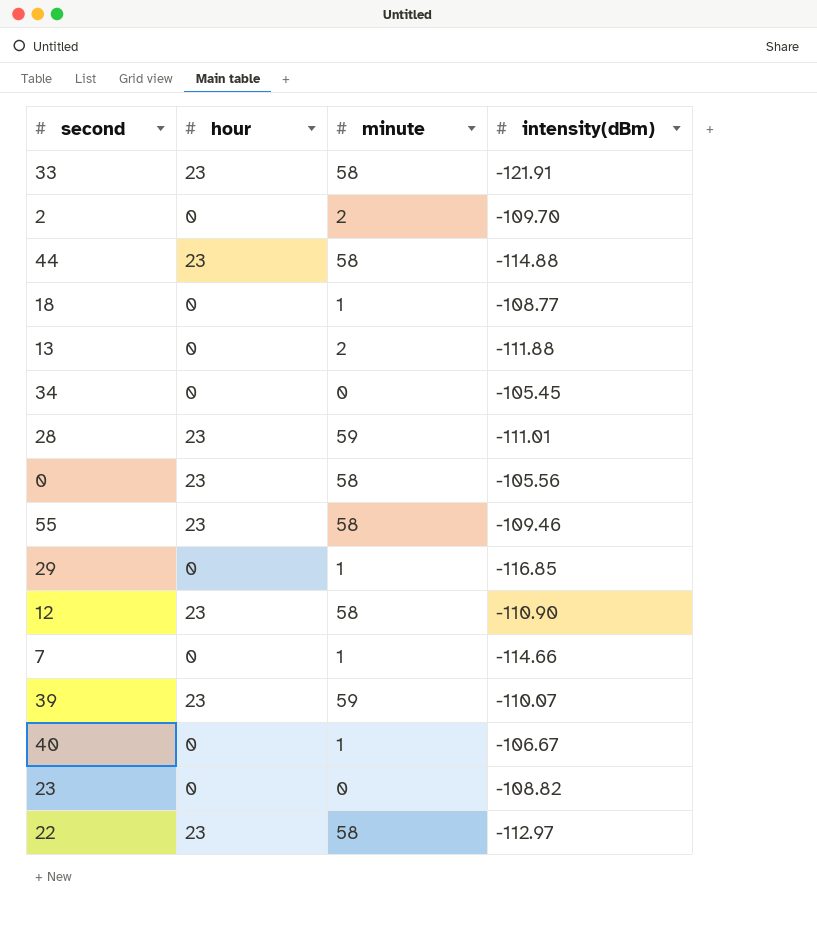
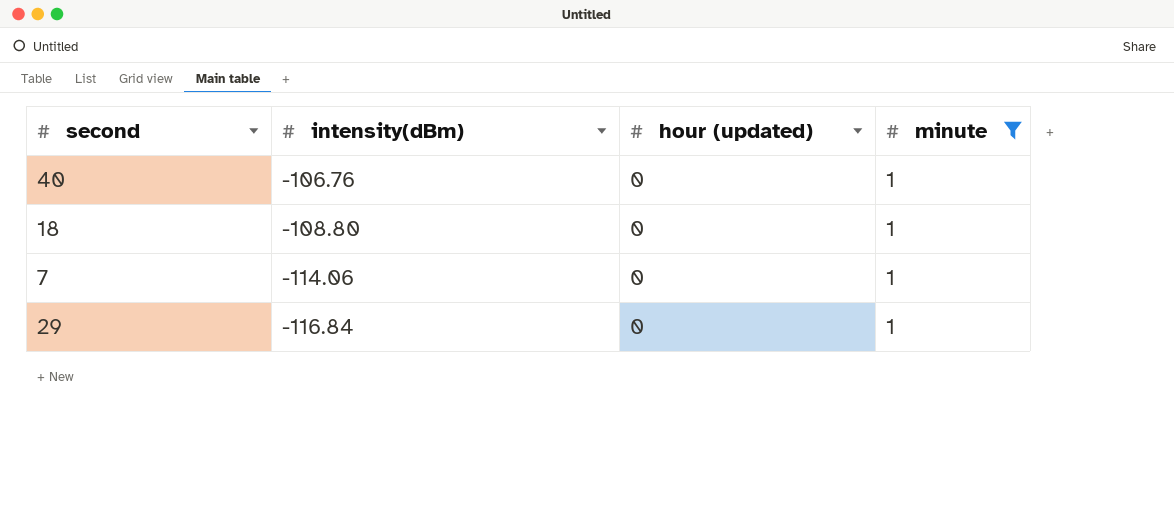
filter: none -> minute = 1
row order: none -> intensity(dBm) descending
column intensity(dBm) | position: 4 -> 2
column name: hour -> hour (updated)
40 | intensity(dBm): -106.67 -> -106.76
18 | intensity(dBm): -108.77 -> -108.80
7 | intensity(dBm): -114.66 -> -114.06
29 | intensity(dBm): -116.85 -> -116.84

